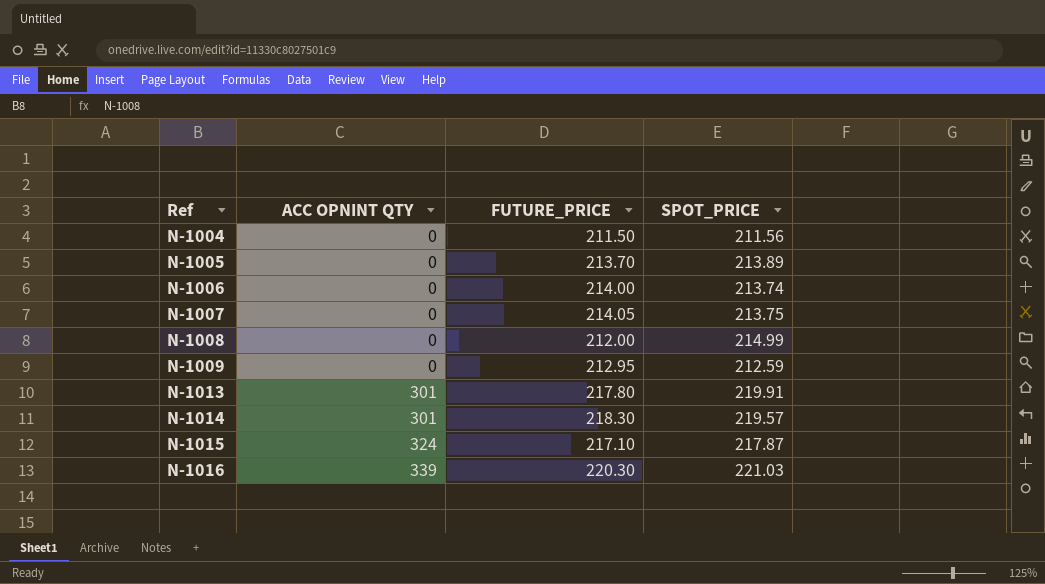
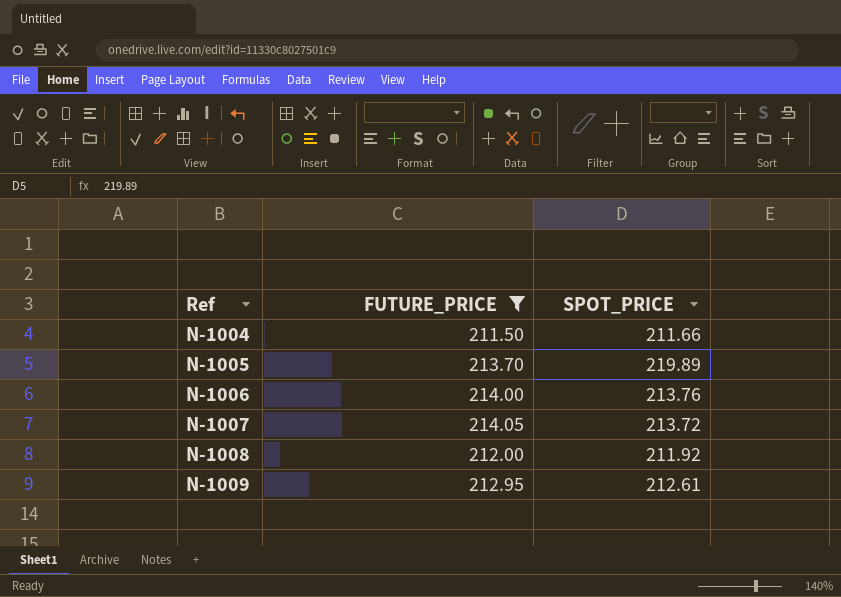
filter: none -> FUTURE_PRICE <= 214.05
column ACC OPNINT QTY | position: 2 -> none
N-1004 | SPOT_PRICE: 211.56 -> 211.66
N-1005 | SPOT_PRICE: 213.89 -> 219.89
N-1006 | SPOT_PRICE: 213.74 -> 213.76
N-1007 | SPOT_PRICE: 213.75 -> 213.72
N-1008 | SPOT_PRICE: 214.99 -> 211.92
N-1009 | SPOT_PRICE: 212.59 -> 212.61

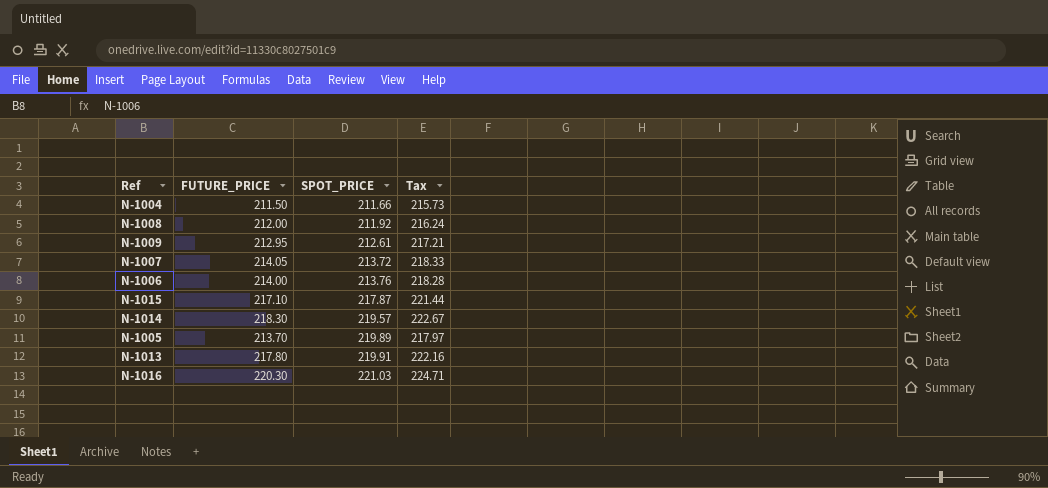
filter: FUTURE_PRICE <= 214.05 -> none
row order: Ref ascending -> SPOT_PRICE ascending
column Tax | formula: none -> [FUTURE_PRICE] * 1.02

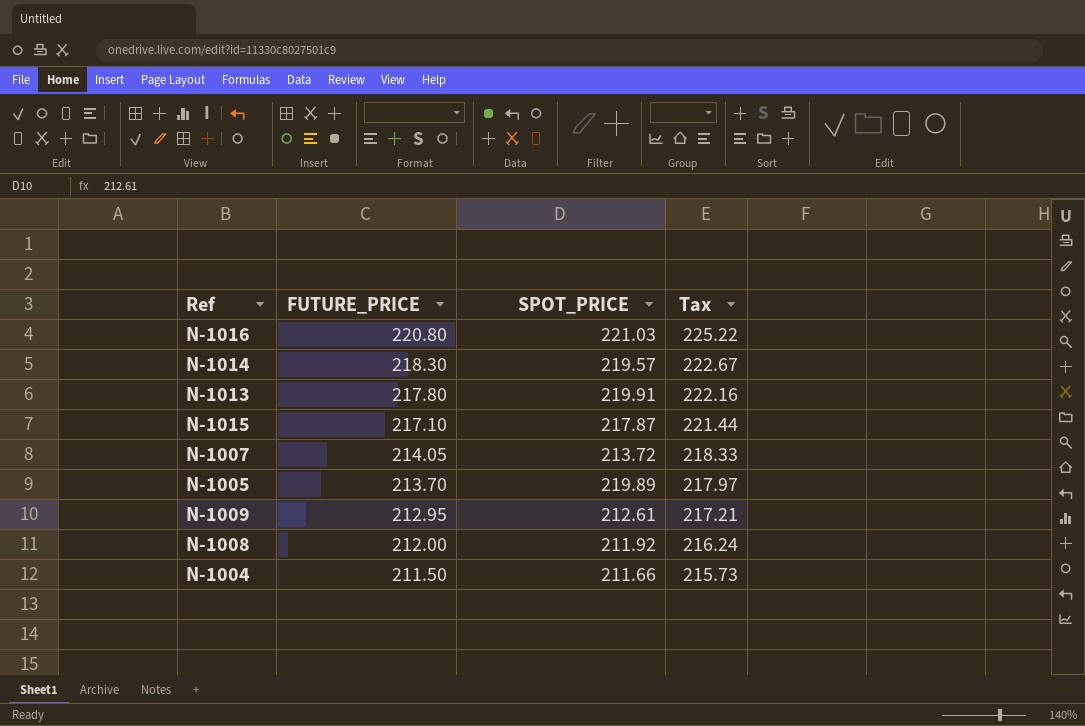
row order: SPOT_PRICE ascending -> FUTURE_PRICE descending
row N-1006: 214.00 | 213.76 | 218.28 -> none
N-1016 | FUTURE_PRICE: 220.30 -> 220.80
N-1016 | Tax: 224.71 -> 225.22

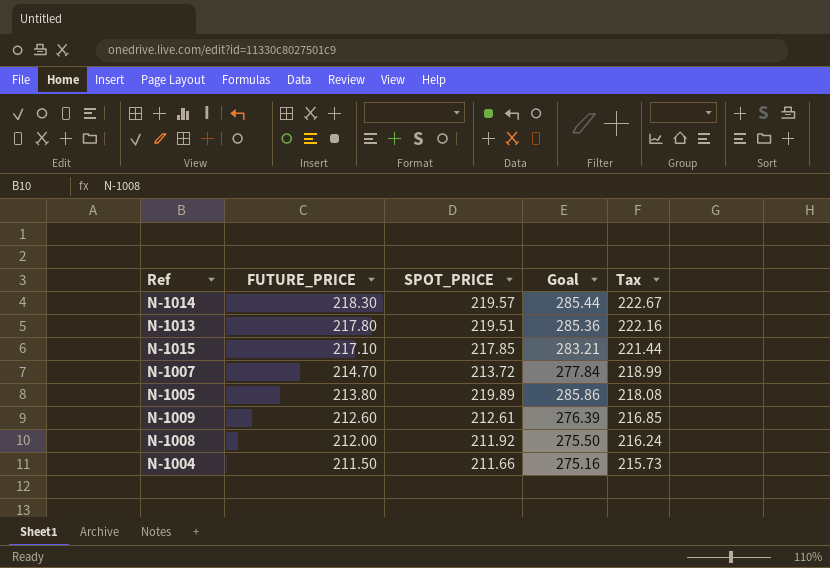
column Goal | formula: none -> [SPOT_PRICE] * 1.3
row N-1016: 220.80 | 221.03 | 225.22 -> none
N-1013 | SPOT_PRICE: 219.91 -> 219.51
N-1015 | SPOT_PRICE: 217.87 -> 217.85
N-1007 | FUTURE_PRICE: 214.05 -> 214.70
N-1007 | Tax: 218.33 -> 218.99
N-1005 | FUTURE_PRICE: 213.70 -> 213.80
N-1005 | Tax: 217.97 -> 218.08
N-1009 | FUTURE_PRICE: 212.95 -> 212.60
N-1009 | Tax: 217.21 -> 216.85

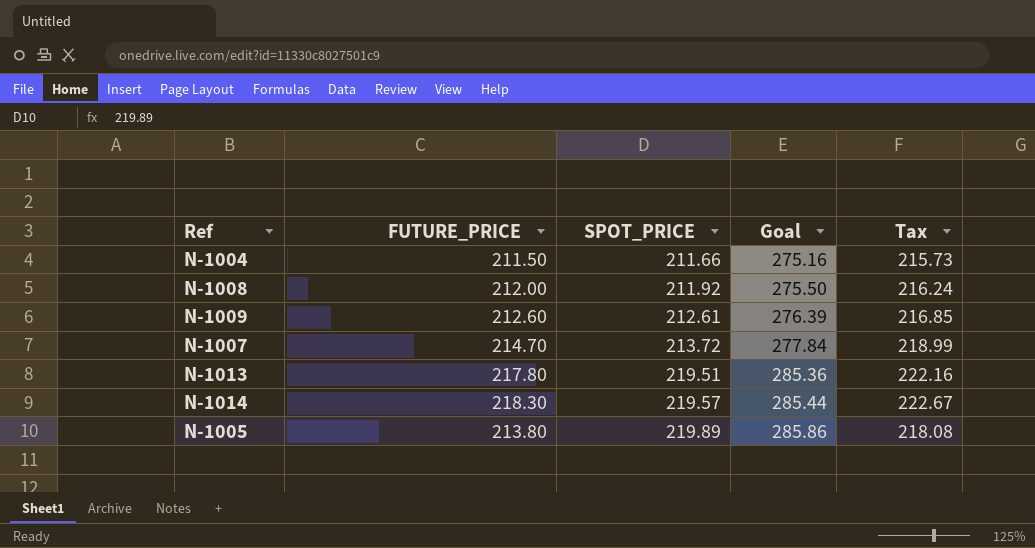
row order: FUTURE_PRICE descending -> SPOT_PRICE ascending
row N-1015: 217.10 | 217.85 | 283.21 | 221.44 -> none

